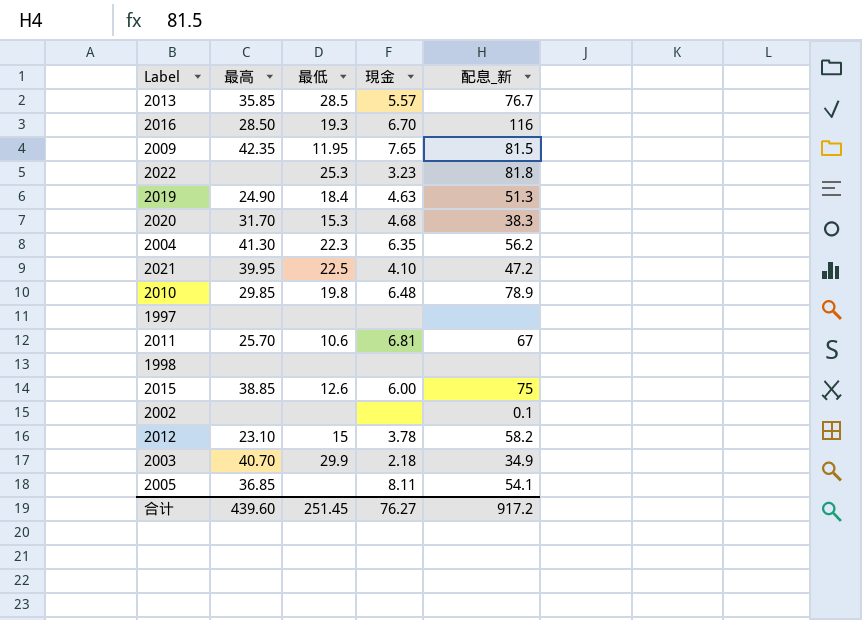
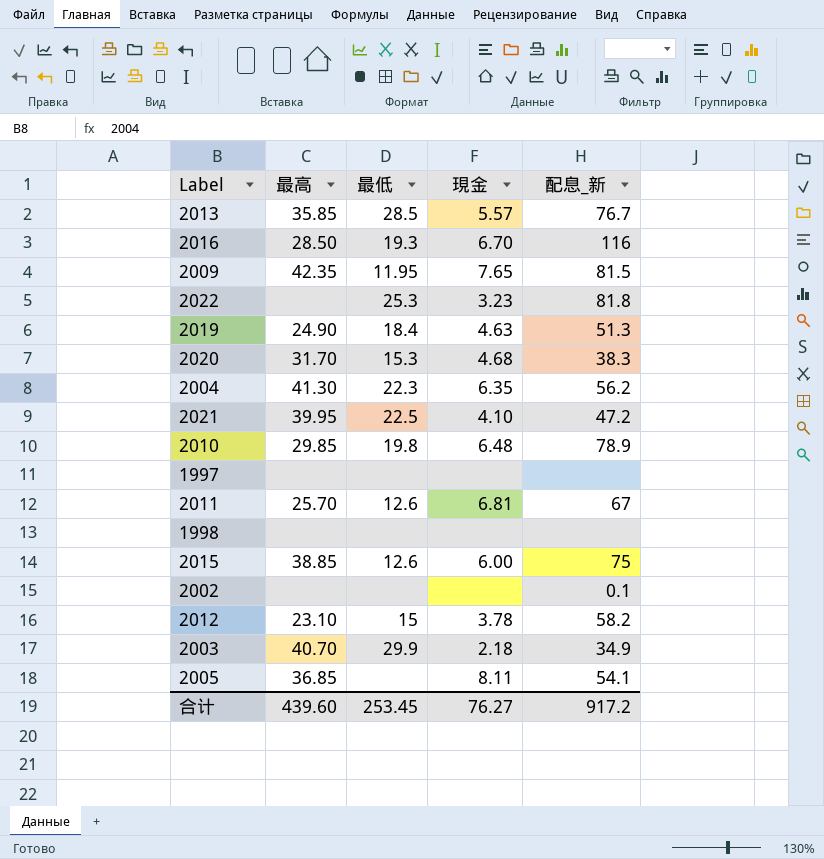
2011 | 最低: 10.6 -> 12.6
合计 | 最低: 251.45 -> 253.45

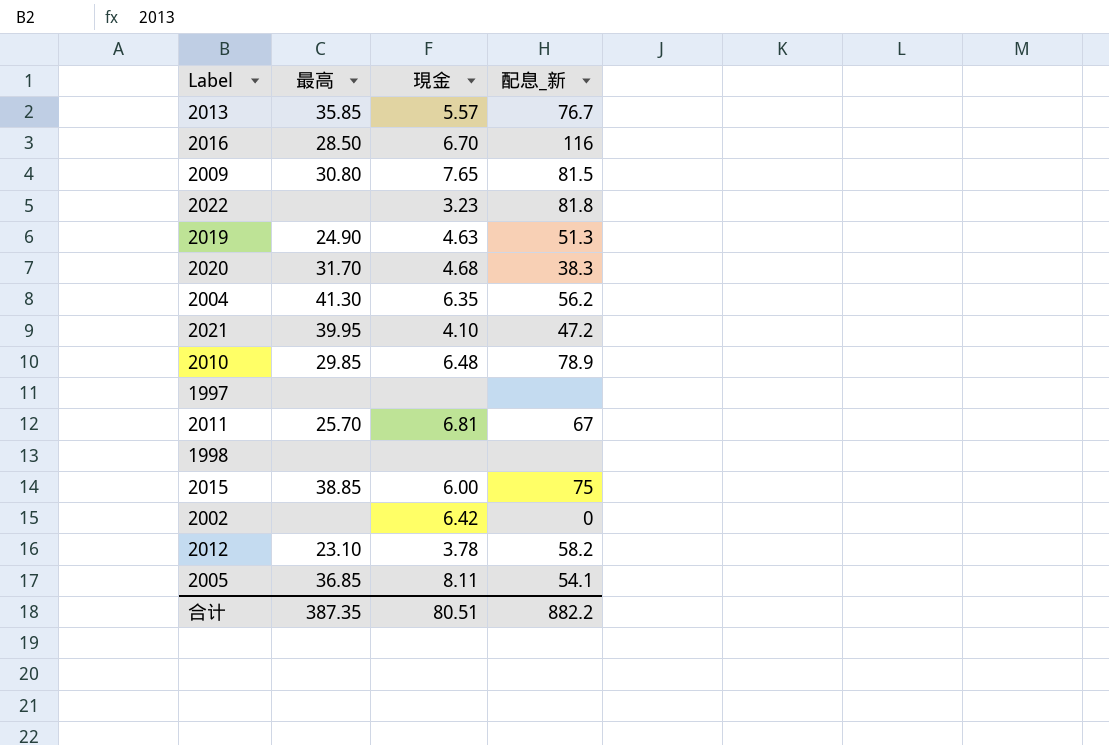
column 最低 | position: 3 -> none
row 2003: 40.70 | 29.9 | 2.18 | 34.9 -> none
2009 | 最高: 42.35 -> 30.80
2002 | 現金: none -> 6.42
2002 | 配息_新: 0.1 -> 0
合计 | 最高: 439.60 -> 387.35
合计 | 現金: 76.27 -> 80.51
合计 | 配息_新: 917.2 -> 882.2

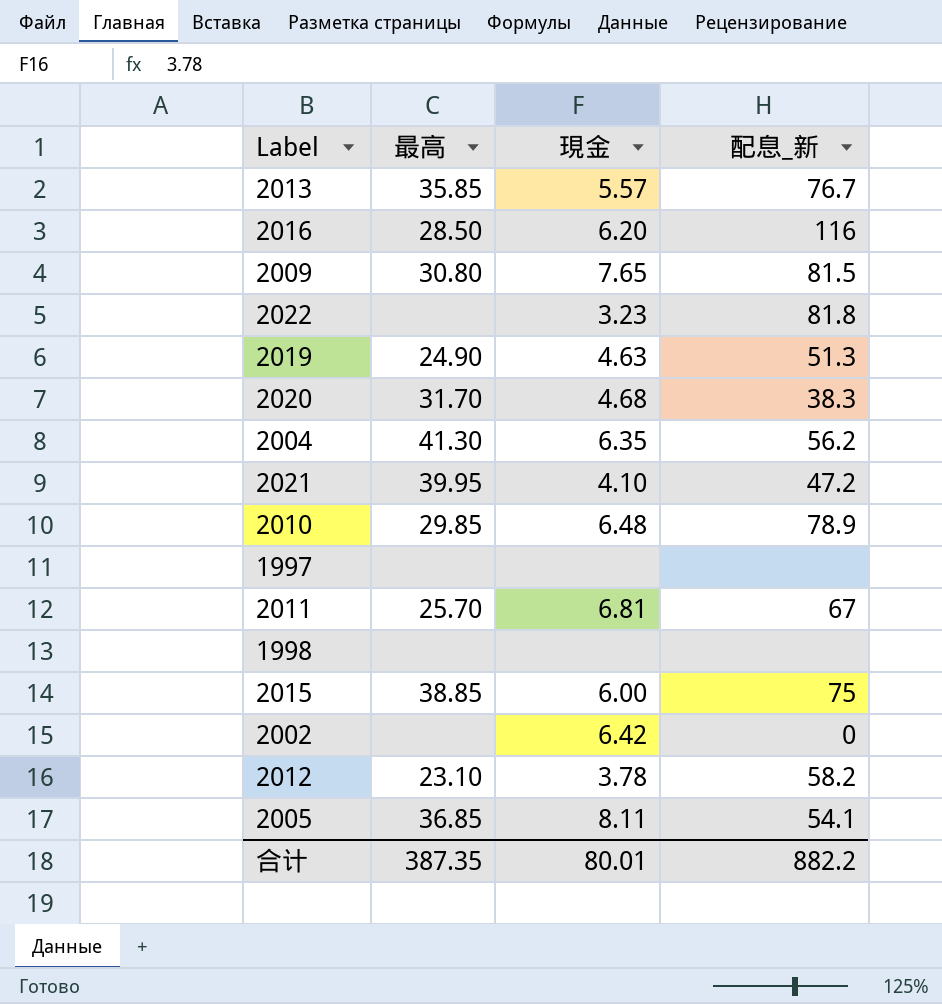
2016 | 現金: 6.70 -> 6.20
合计 | 現金: 80.51 -> 80.01

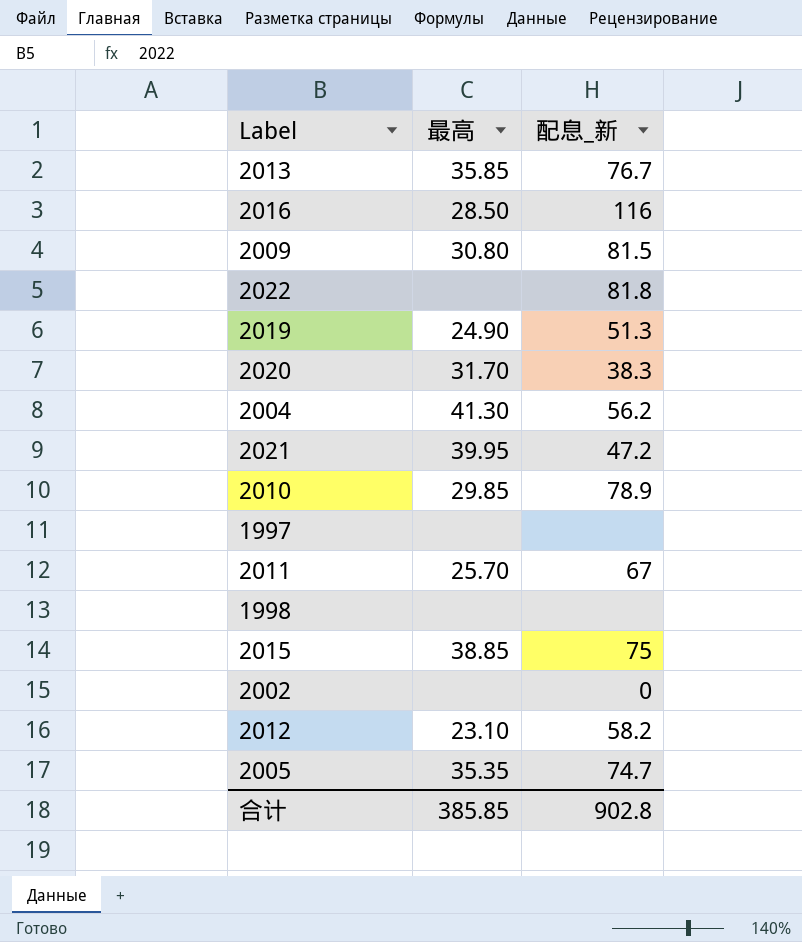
column 現金 | position: 3 -> none
2005 | 最高: 36.85 -> 35.35
2005 | 配息_新: 54.1 -> 74.7
合计 | 最高: 387.35 -> 385.85
合计 | 配息_新: 882.2 -> 902.8

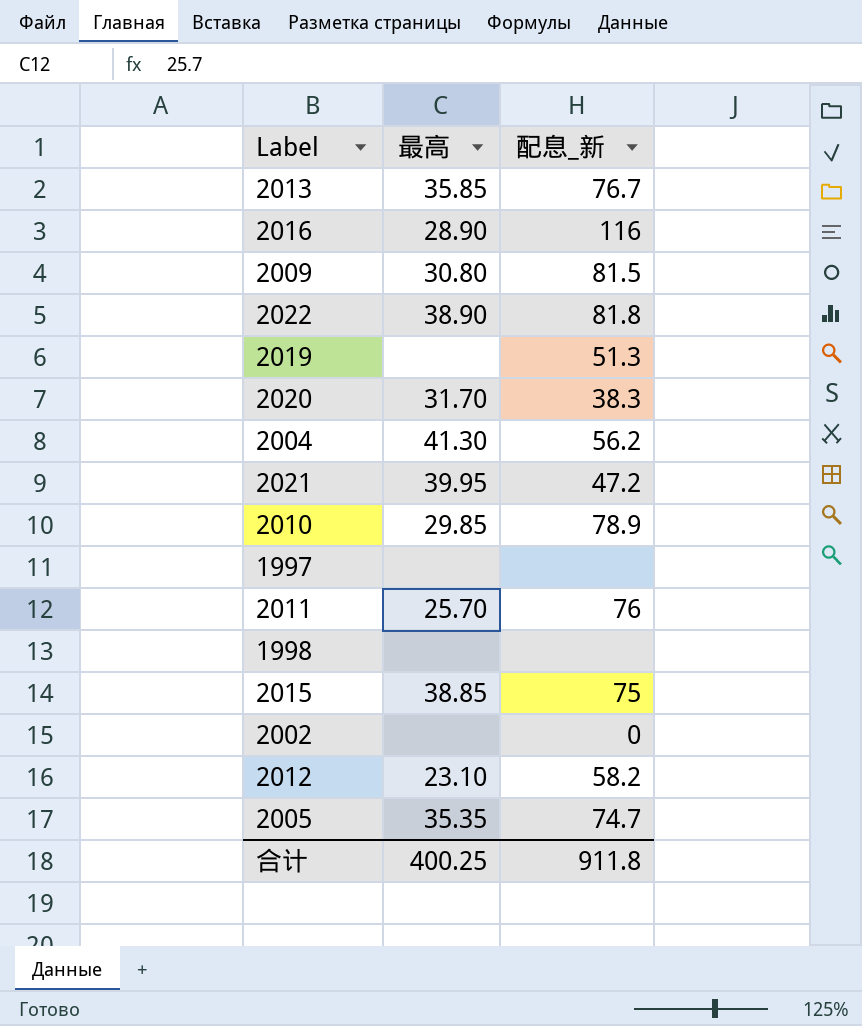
2016 | 最高: 28.50 -> 28.90
2022 | 最高: none -> 38.90
2019 | 最高: 24.90 -> none
2011 | 配息_新: 67 -> 76
合计 | 最高: 385.85 -> 400.25
合计 | 配息_新: 902.8 -> 911.8

